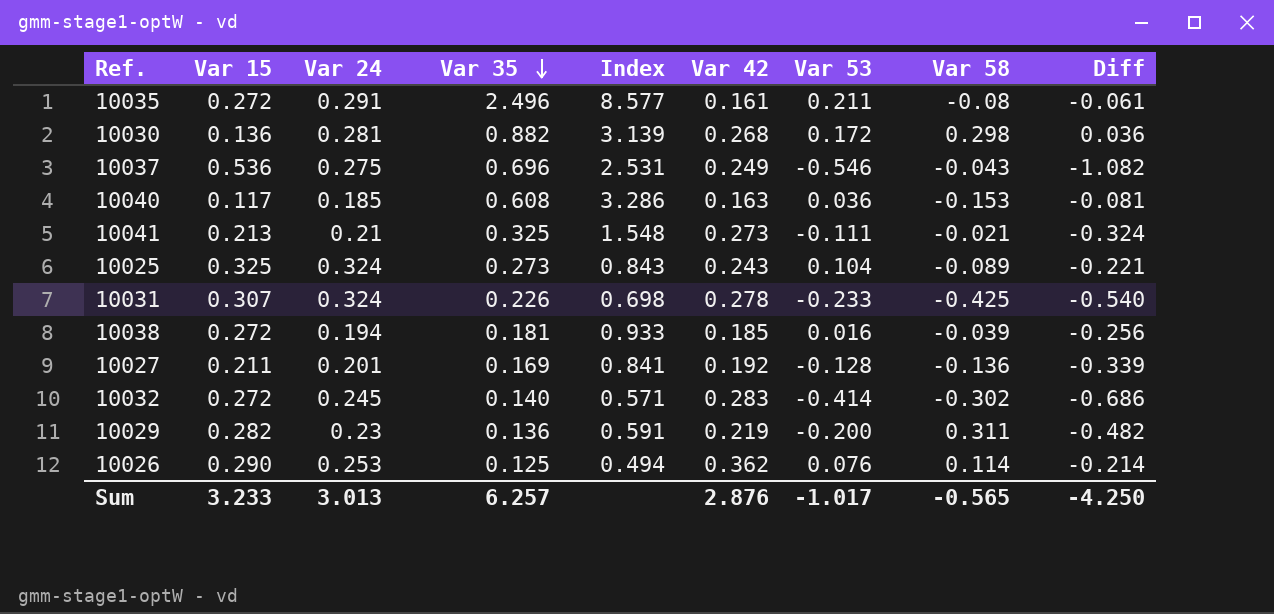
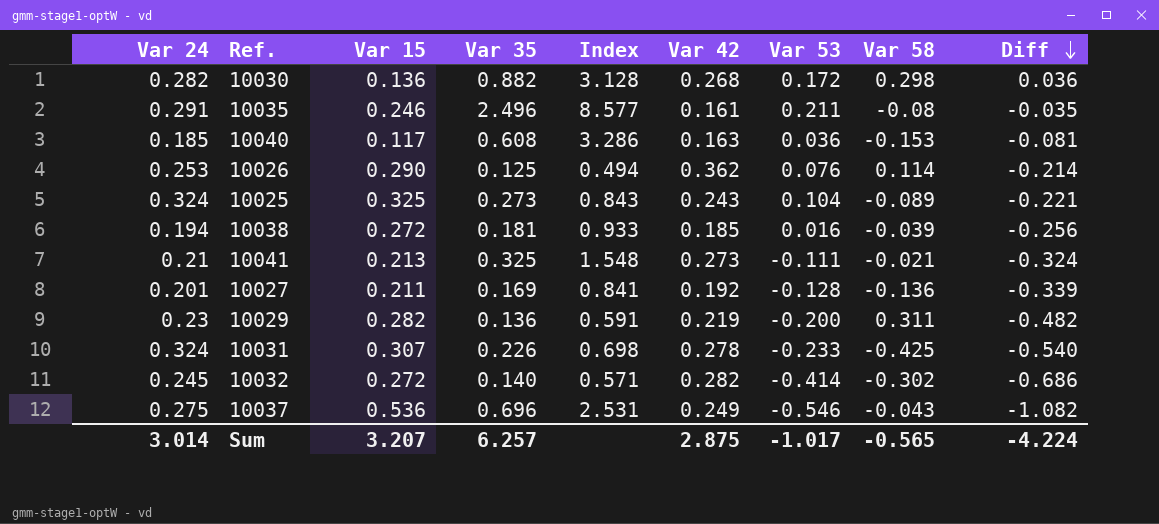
row order: Var 35 descending -> Diff descending
column Var 24 | position: 3 -> 1
10030 | Var 24: 0.281 -> 0.282
10030 | Index: 3.139 -> 3.128
10035 | Var 15: 0.272 -> 0.246
10035 | Diff: -0.061 -> -0.035
10032 | Var 42: 0.283 -> 0.282
Sum | Var 24: 3.013 -> 3.014
Sum | Var 15: 3.233 -> 3.207
Sum | Var 42: 2.876 -> 2.875
Sum | Diff: -4.250 -> -4.224

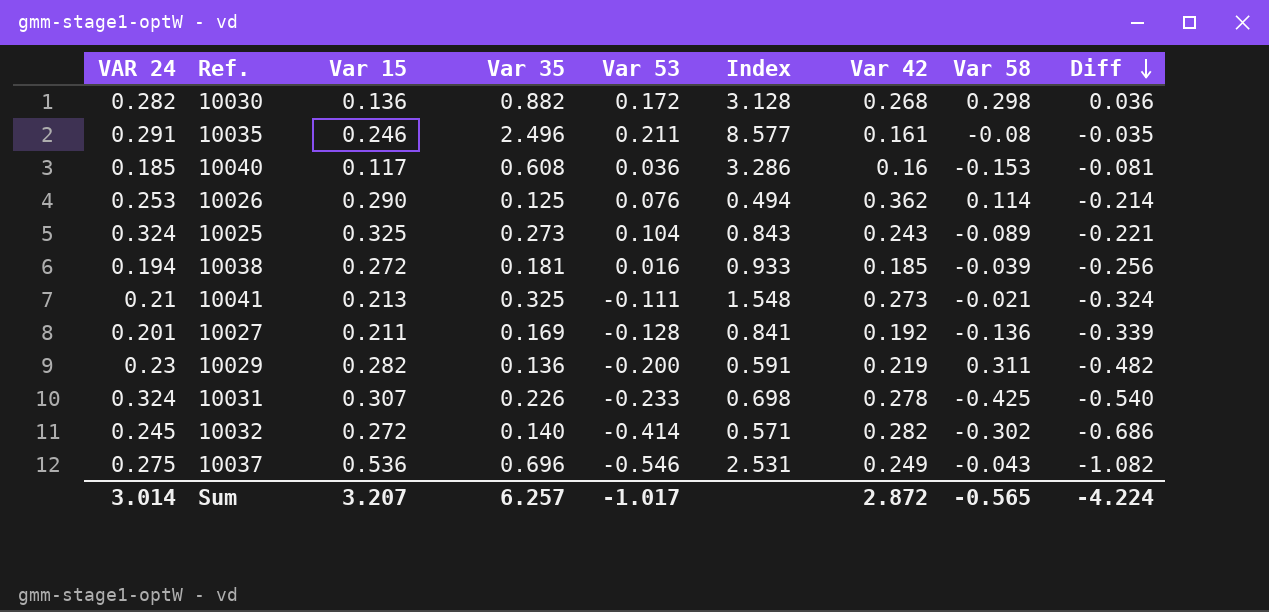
column name: Var 24 -> VAR 24
column Var 53 | position: 7 -> 5
10040 | Var 42: 0.163 -> 0.16
Sum | Var 42: 2.875 -> 2.872

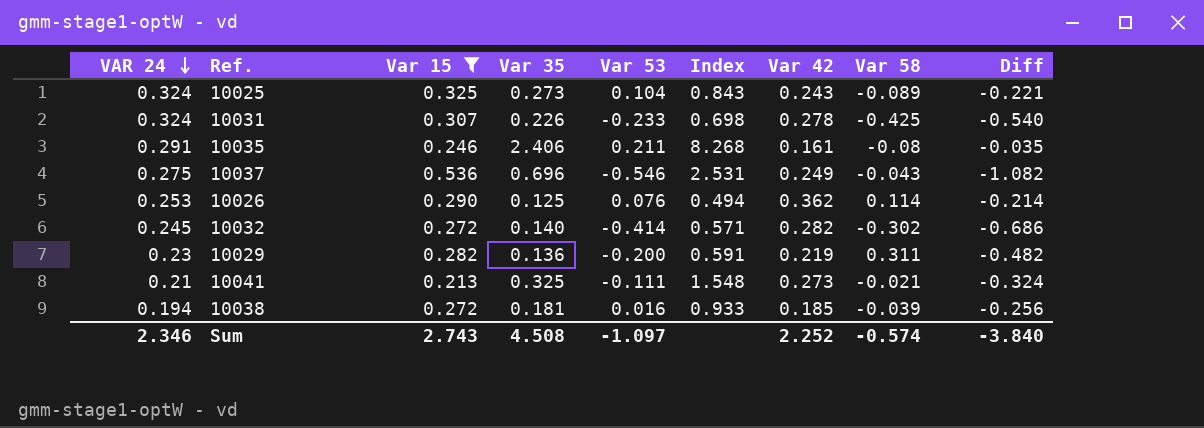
filter: none -> Var 15 >= 0.213
row order: Diff descending -> VAR 24 descending
10035 | Var 35: 2.496 -> 2.406
10035 | Index: 8.577 -> 8.268
Sum | VAR 24: 3.014 -> 2.346
Sum | Var 15: 3.207 -> 2.743
Sum | Var 35: 6.257 -> 4.508
Sum | Var 53: -1.017 -> -1.097
Sum | Var 42: 2.872 -> 2.252
Sum | Var 58: -0.565 -> -0.574
Sum | Diff: -4.224 -> -3.840

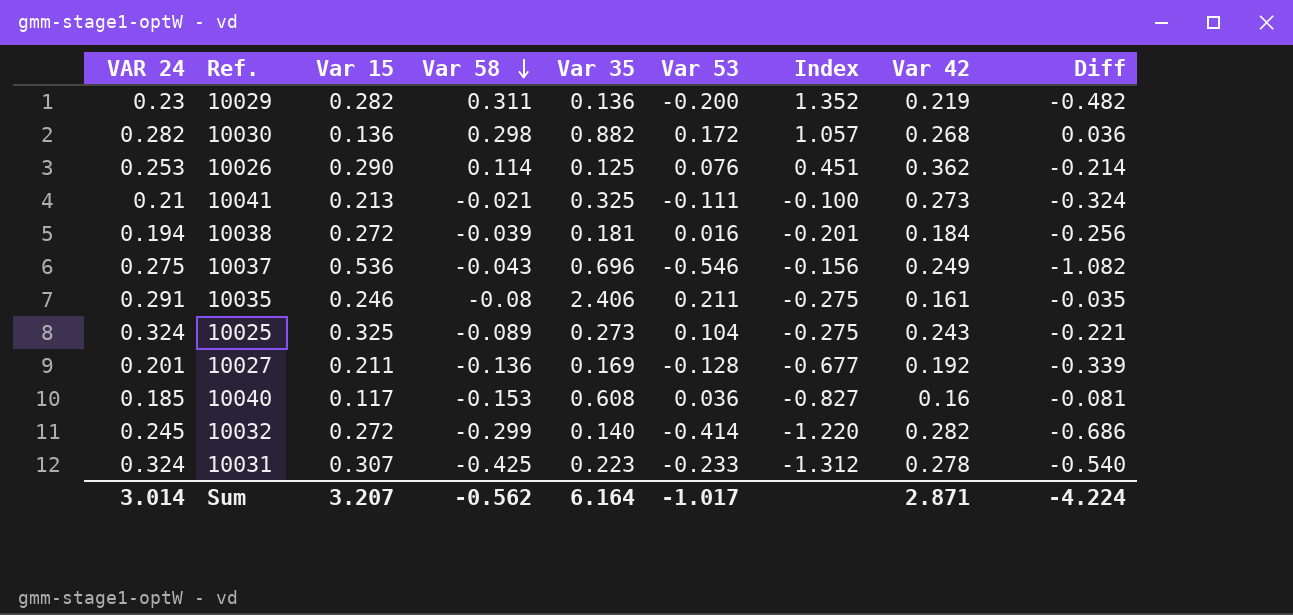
filter: Var 15 >= 0.213 -> none
row order: VAR 24 descending -> Var 58 descending
column Var 58 | position: 8 -> 4
column Index | formula: [Var 35] / [VAR 24] -> [Var 58] / [VAR 24]
10038 | Var 42: 0.185 -> 0.184
10032 | Var 58: -0.302 -> -0.299
10031 | Var 35: 0.226 -> 0.223
Sum | VAR 24: 2.346 -> 3.014
Sum | Var 15: 2.743 -> 3.207
Sum | Var 58: -0.574 -> -0.562
Sum | Var 35: 4.508 -> 6.164
Sum | Var 53: -1.097 -> -1.017
Sum | Var 42: 2.252 -> 2.871
Sum | Diff: -3.840 -> -4.224

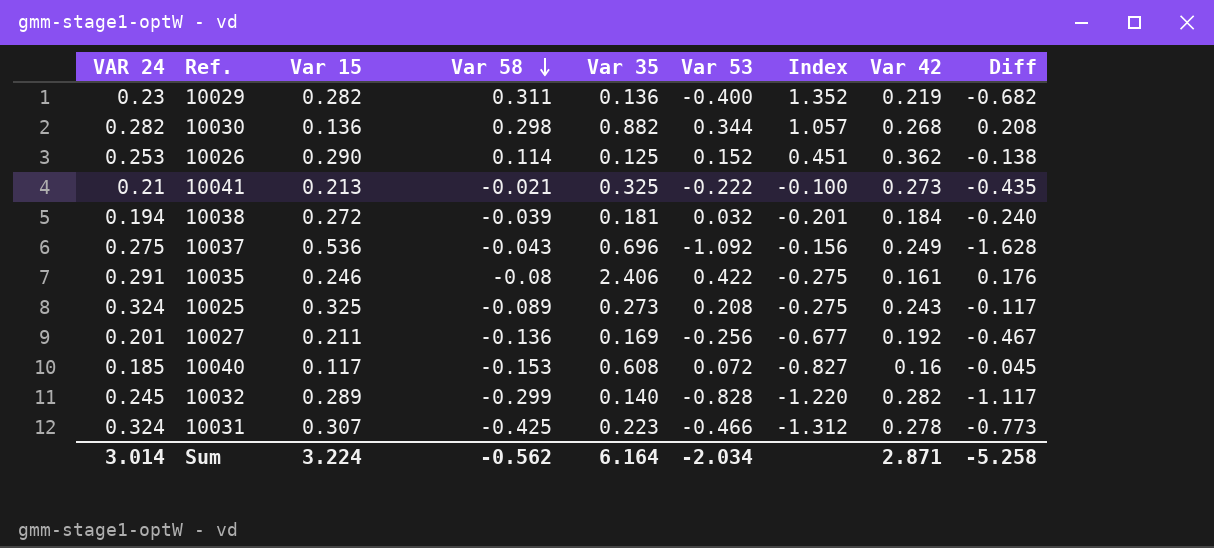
10029 | Var 53: -0.200 -> -0.400
10029 | Diff: -0.482 -> -0.682
10030 | Var 53: 0.172 -> 0.344
10030 | Diff: 0.036 -> 0.208
10026 | Var 53: 0.076 -> 0.152
10026 | Diff: -0.214 -> -0.138
10041 | Var 53: -0.111 -> -0.222
10041 | Diff: -0.324 -> -0.435
10038 | Var 53: 0.016 -> 0.032
10038 | Diff: -0.256 -> -0.240
10037 | Var 53: -0.546 -> -1.092
10037 | Diff: -1.082 -> -1.628
10035 | Var 53: 0.211 -> 0.422
10035 | Diff: -0.035 -> 0.176
10025 | Var 53: 0.104 -> 0.208
10025 | Diff: -0.221 -> -0.117
10027 | Var 53: -0.128 -> -0.256
10027 | Diff: -0.339 -> -0.467
10040 | Var 53: 0.036 -> 0.072
10040 | Diff: -0.081 -> -0.045
10032 | Var 15: 0.272 -> 0.289
10032 | Var 53: -0.414 -> -0.828
10032 | Diff: -0.686 -> -1.117
10031 | Var 53: -0.233 -> -0.466
10031 | Diff: -0.540 -> -0.773
Sum | Var 15: 3.207 -> 3.224
Sum | Var 53: -1.017 -> -2.034
Sum | Diff: -4.224 -> -5.258

